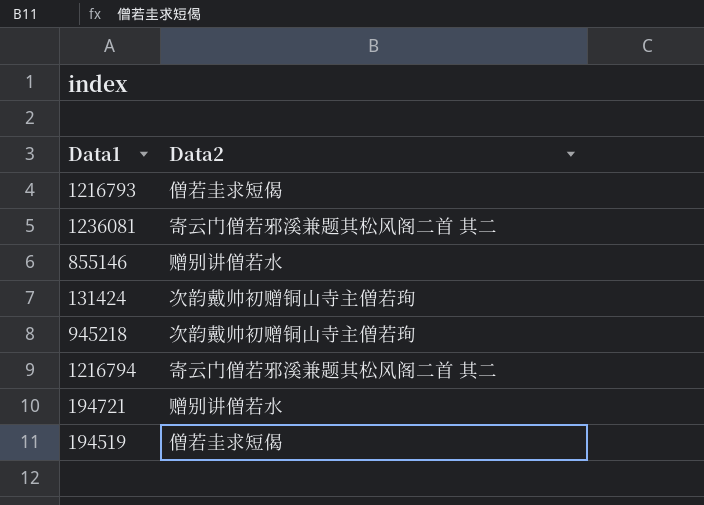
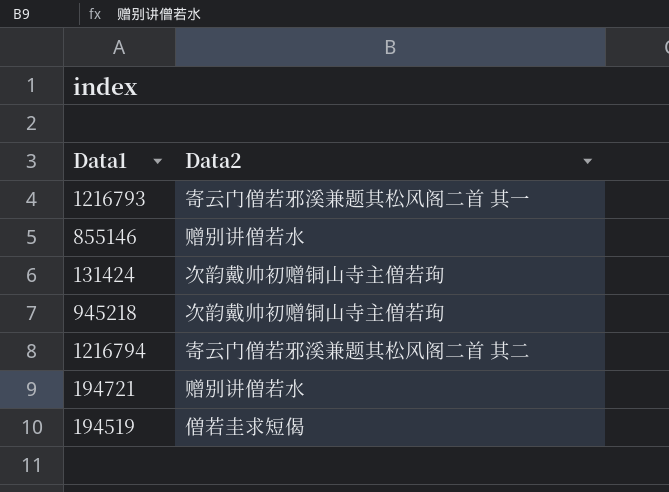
row 1236081: 寄云门僧若邪溪兼题其松风阁二首 其二 -> none
1216793 | Data2: 僧若圭求短偈 -> 寄云门僧若邪溪兼题其松风阁二首 其一

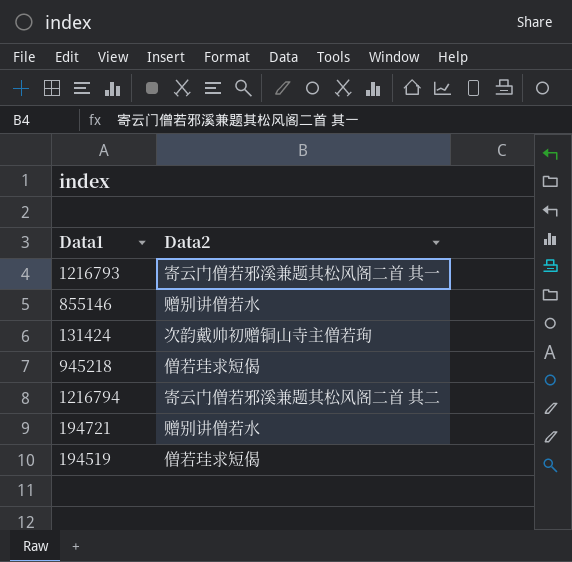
945218 | Data2: 次韵戴帅初赠铜山寺主僧若珣 -> 僧若珪求短偈
194519 | Data2: 僧若圭求短偈 -> 僧若珪求短偈

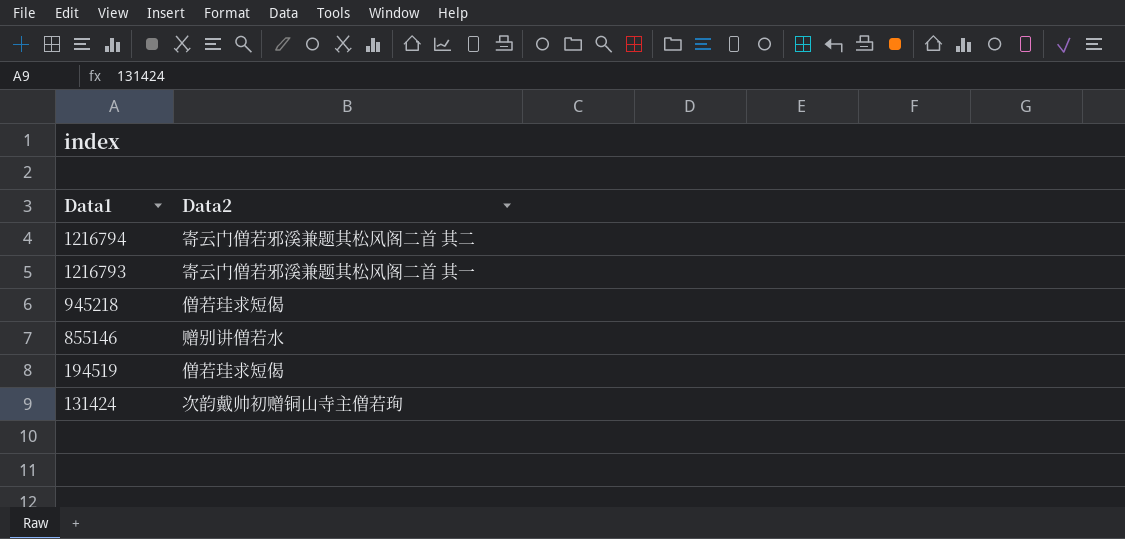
row order: none -> Data1 descending
row 194721: 赠别讲僧若水 -> none

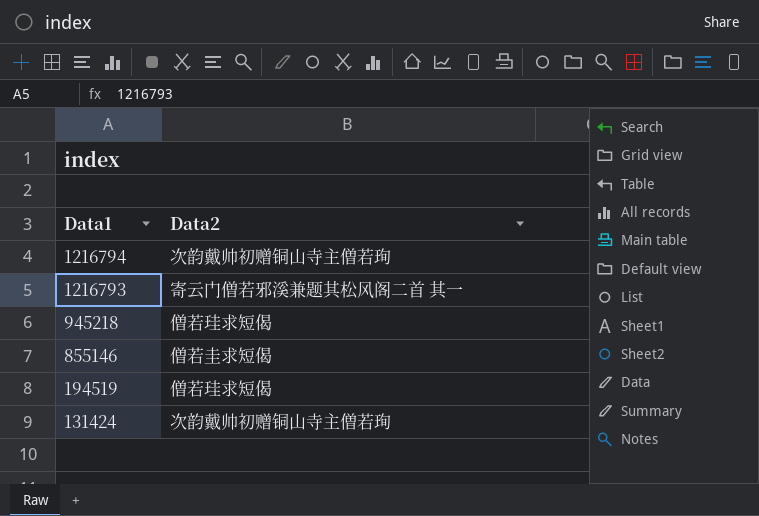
1216794 | Data2: 寄云门僧若邪溪兼题其松风阁二首 其二 -> 次韵戴帅初赠铜山寺主僧若珣
855146 | Data2: 赠别讲僧若水 -> 僧若圭求短偈

